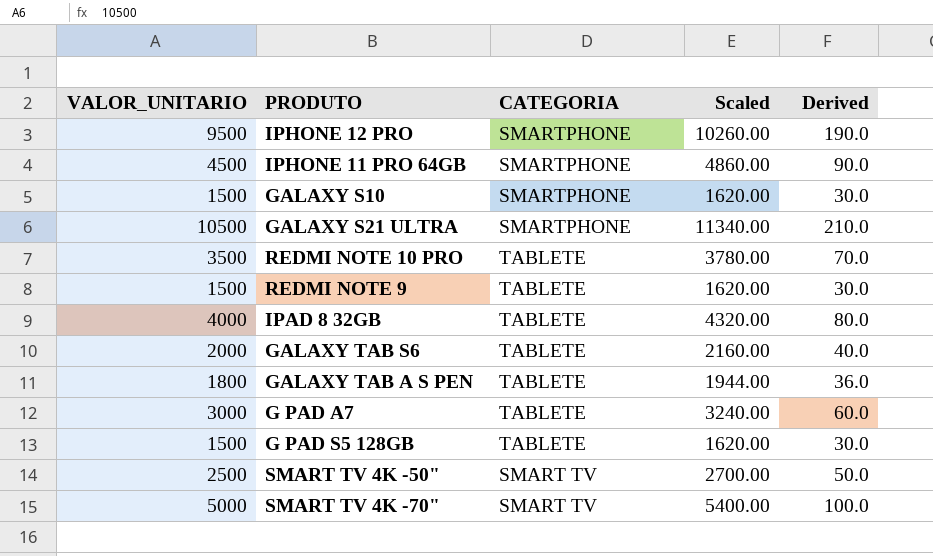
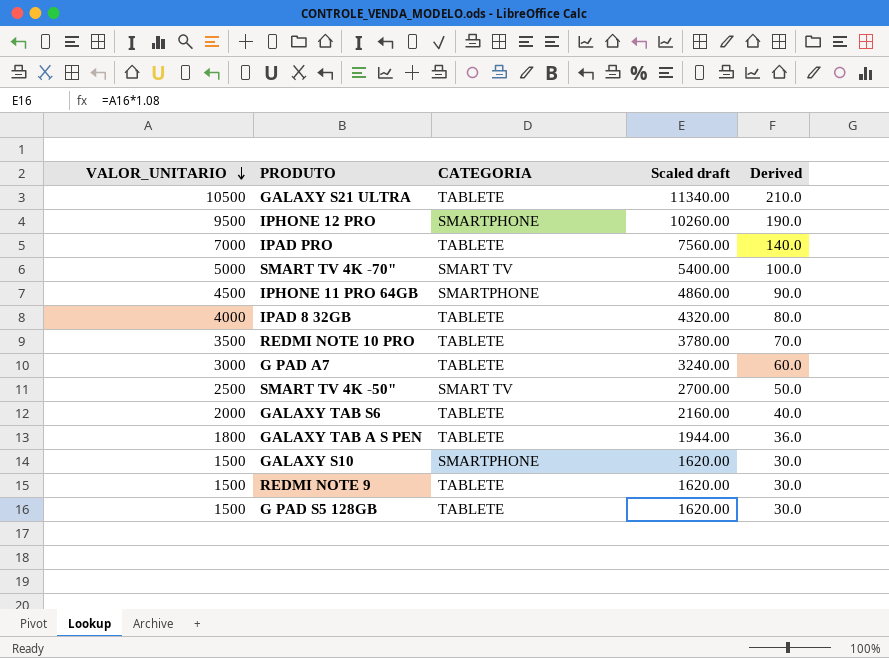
row order: none -> VALOR_UNITARIO descending
column name: Scaled -> Scaled draft
GALAXY S21 ULTRA | CATEGORIA: SMARTPHONE -> TABLETE
row IPAD PRO: none -> 7000 | TABLETE | 7560.00 | 140.0

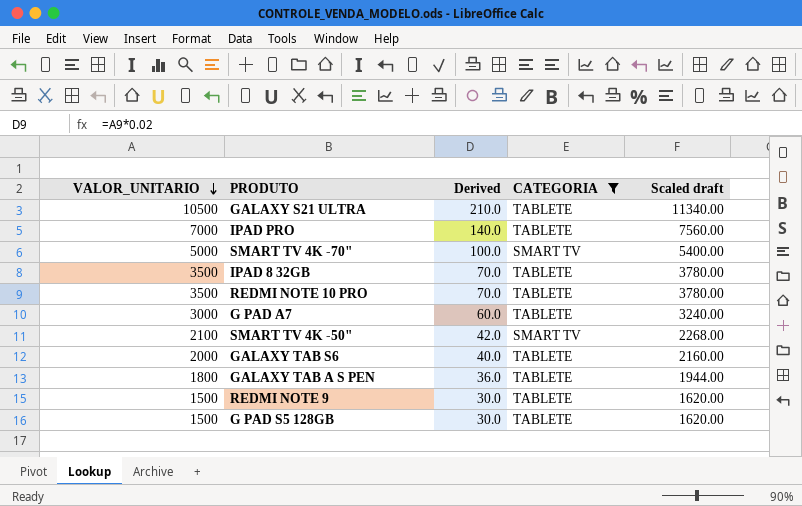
filter: none -> CATEGORIA != SMARTPHONE
column Derived | position: 5 -> 3
IPAD 8 32GB | VALOR_UNITARIO: 4000 -> 3500
IPAD 8 32GB | Derived: 80.0 -> 70.0
IPAD 8 32GB | Scaled draft: 4320.00 -> 3780.00
SMART TV 4K -50" | VALOR_UNITARIO: 2500 -> 2100
SMART TV 4K -50" | Derived: 50.0 -> 42.0
SMART TV 4K -50" | Scaled draft: 2700.00 -> 2268.00

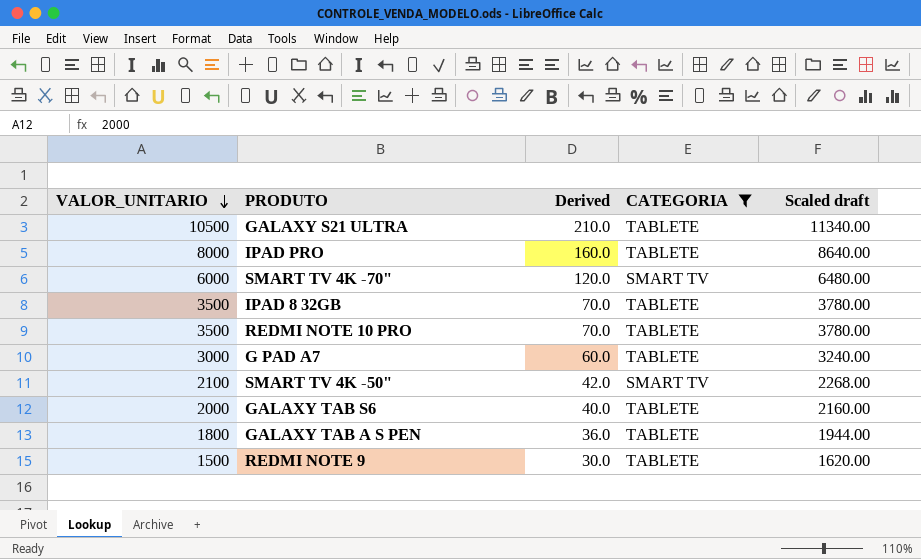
row G PAD S5 128GB: 1500 | 30.0 | TABLETE | 1620.00 -> none
IPAD PRO | VALOR_UNITARIO: 7000 -> 8000
IPAD PRO | Derived: 140.0 -> 160.0
IPAD PRO | Scaled draft: 7560.00 -> 8640.00
SMART TV 4K -70" | VALOR_UNITARIO: 5000 -> 6000
SMART TV 4K -70" | Derived: 100.0 -> 120.0
SMART TV 4K -70" | Scaled draft: 5400.00 -> 6480.00

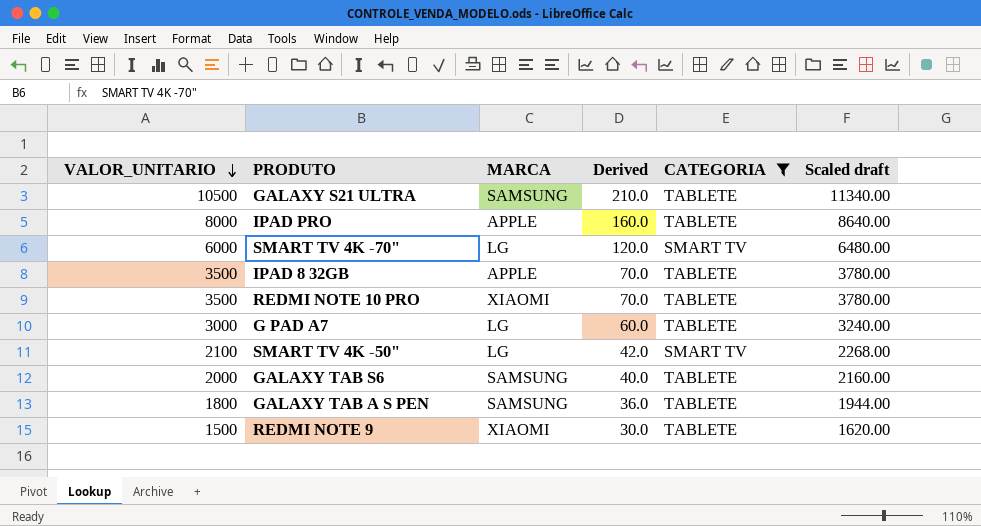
column MARCA | position: none -> 3

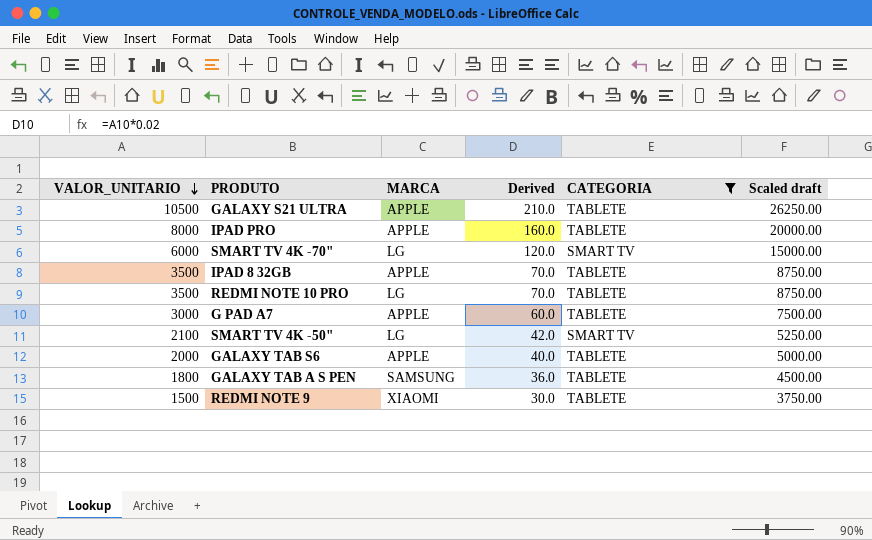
column Scaled draft | formula: [VALOR_UNITARIO] * 1.08 -> [VALOR_UNITARIO] * 2.5
GALAXY S21 ULTRA | MARCA: SAMSUNG -> APPLE
REDMI NOTE 10 PRO | MARCA: XIAOMI -> LG
G PAD A7 | MARCA: LG -> APPLE
GALAXY TAB S6 | MARCA: SAMSUNG -> APPLE

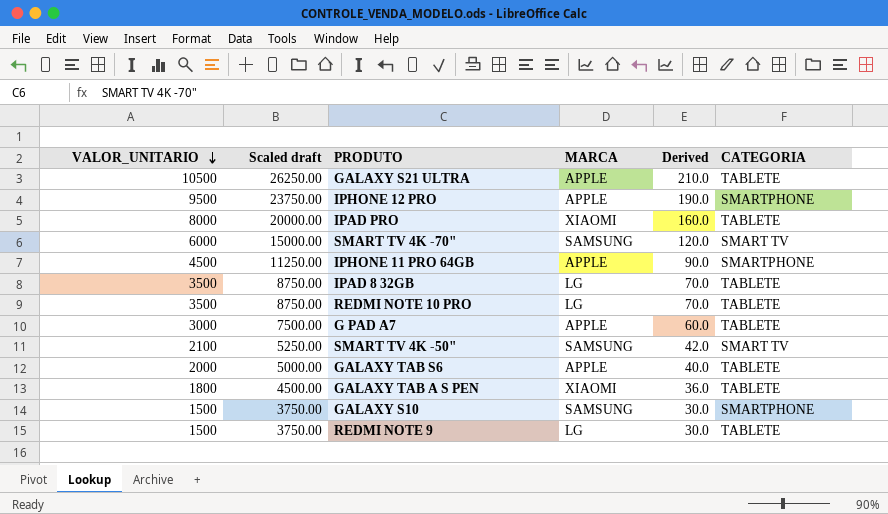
filter: CATEGORIA != SMARTPHONE -> none
column Scaled draft | position: 6 -> 2
IPAD PRO | MARCA: APPLE -> XIAOMI
SMART TV 4K -70" | MARCA: LG -> SAMSUNG
IPAD 8 32GB | MARCA: APPLE -> LG
SMART TV 4K -50" | MARCA: LG -> SAMSUNG
GALAXY TAB A S PEN | MARCA: SAMSUNG -> XIAOMI
REDMI NOTE 9 | MARCA: XIAOMI -> LG

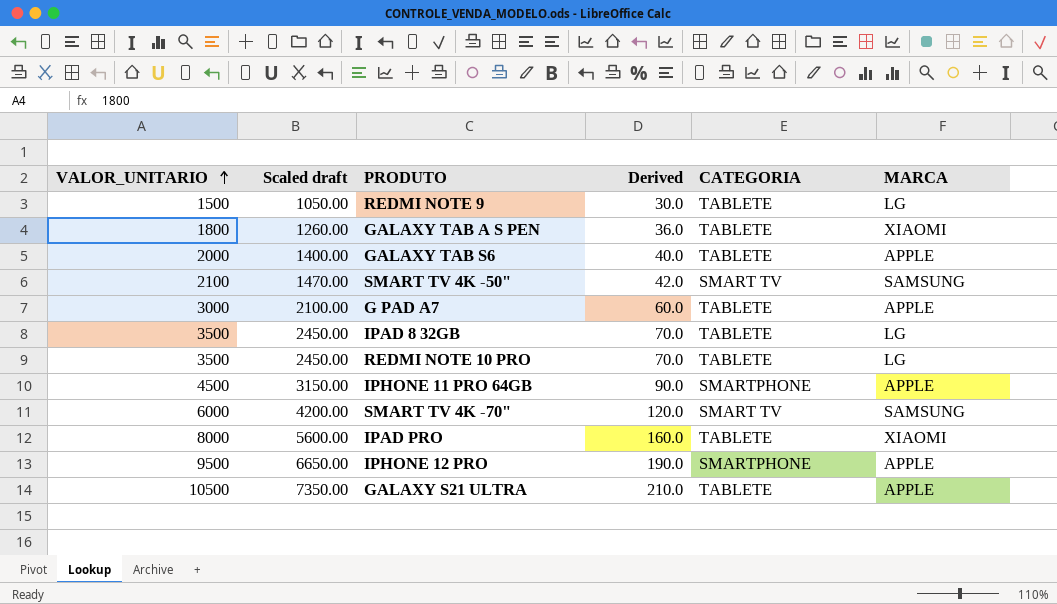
row order: VALOR_UNITARIO descending -> VALOR_UNITARIO ascending
column Scaled draft | formula: [VALOR_UNITARIO] * 2.5 -> [VALOR_UNITARIO] * 0.7
column MARCA | position: 4 -> 6
row GALAXY S10: 1500 | 3750.00 | SAMSUNG | 30.0 | SMARTPHONE -> none

